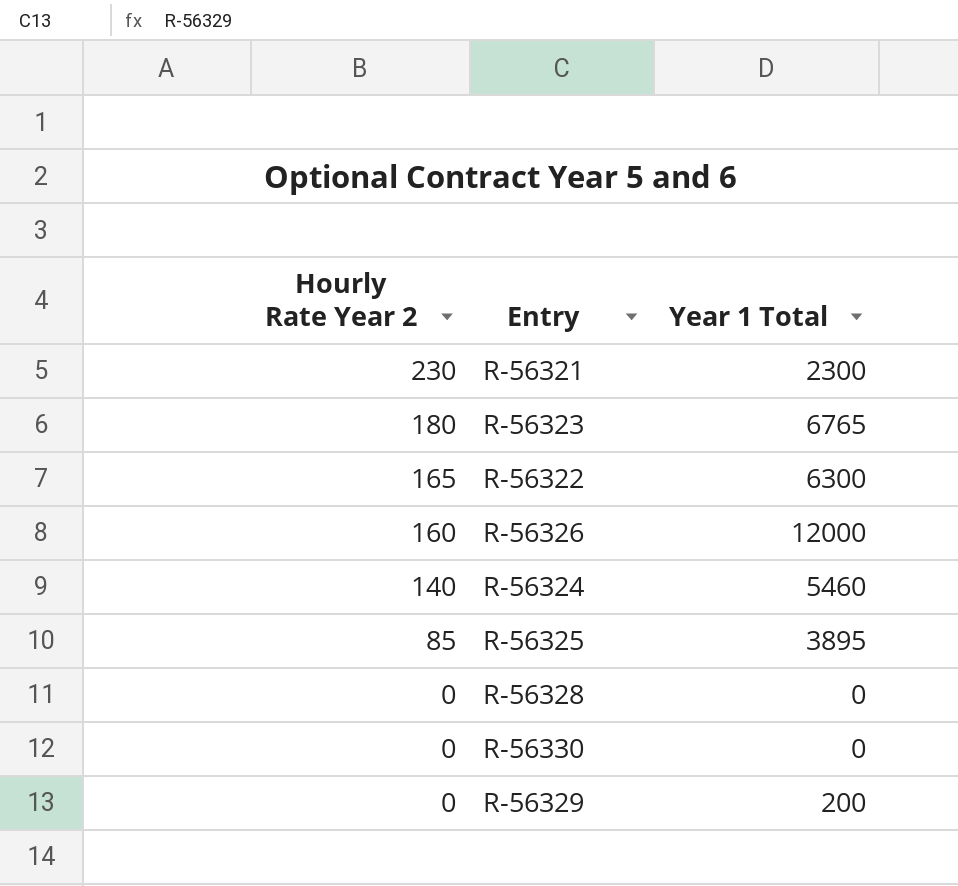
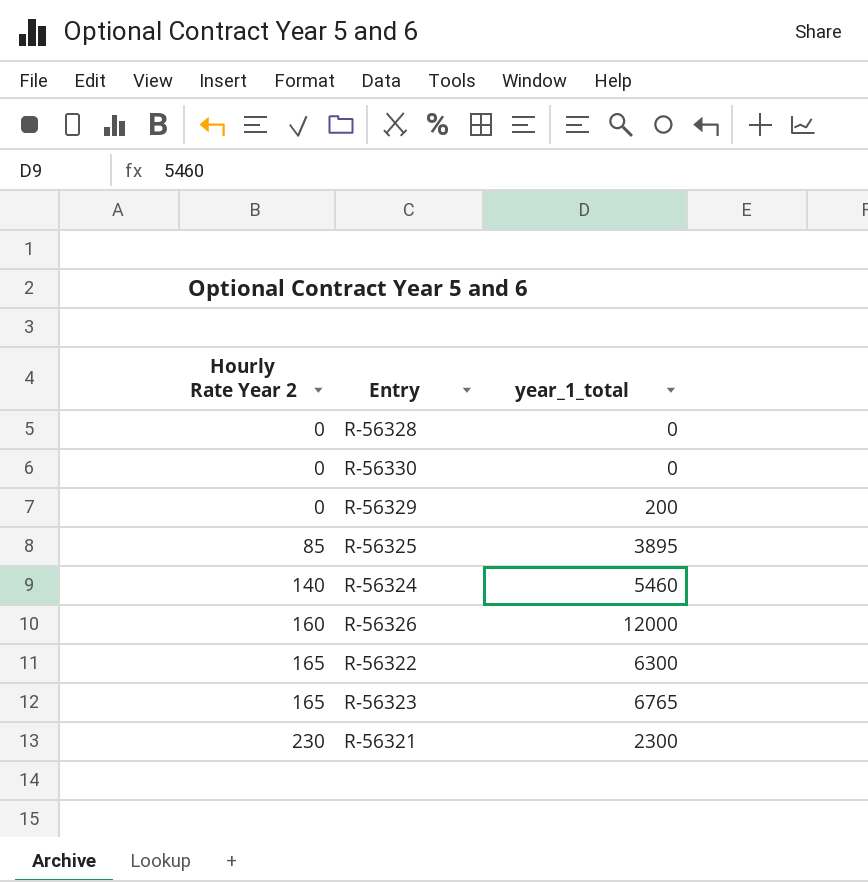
row order: Hourly Rate Year 2 descending -> Hourly Rate Year 2 ascending
column name: Year 1 Total -> year_1_total
R-56323 | Hourly Rate Year 2: 180 -> 165

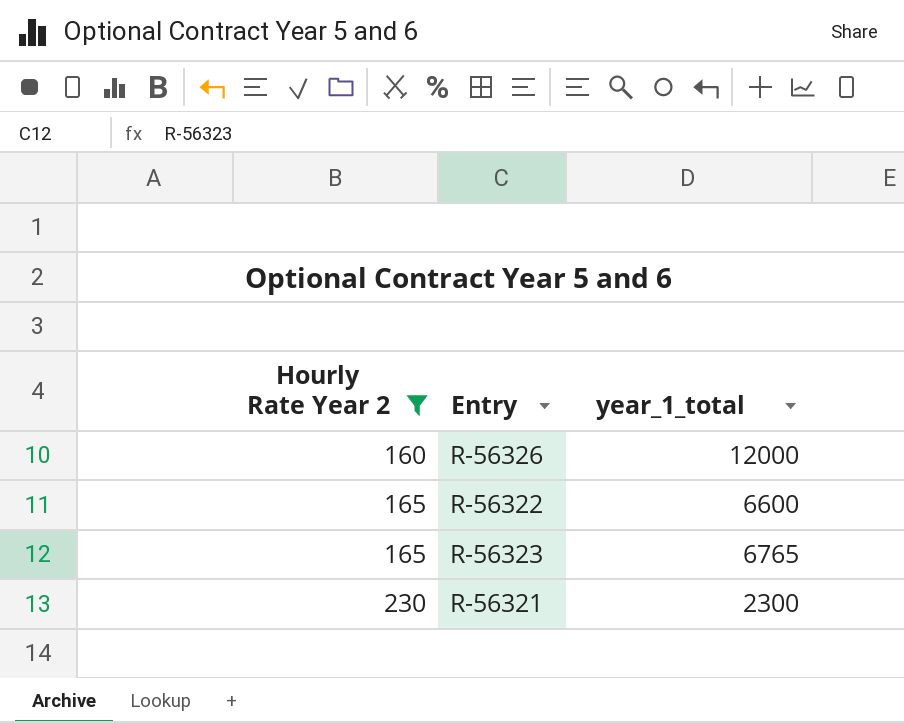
filter: none -> Hourly Rate Year 2 >= 160
R-56322 | year_1_total: 6300 -> 6600

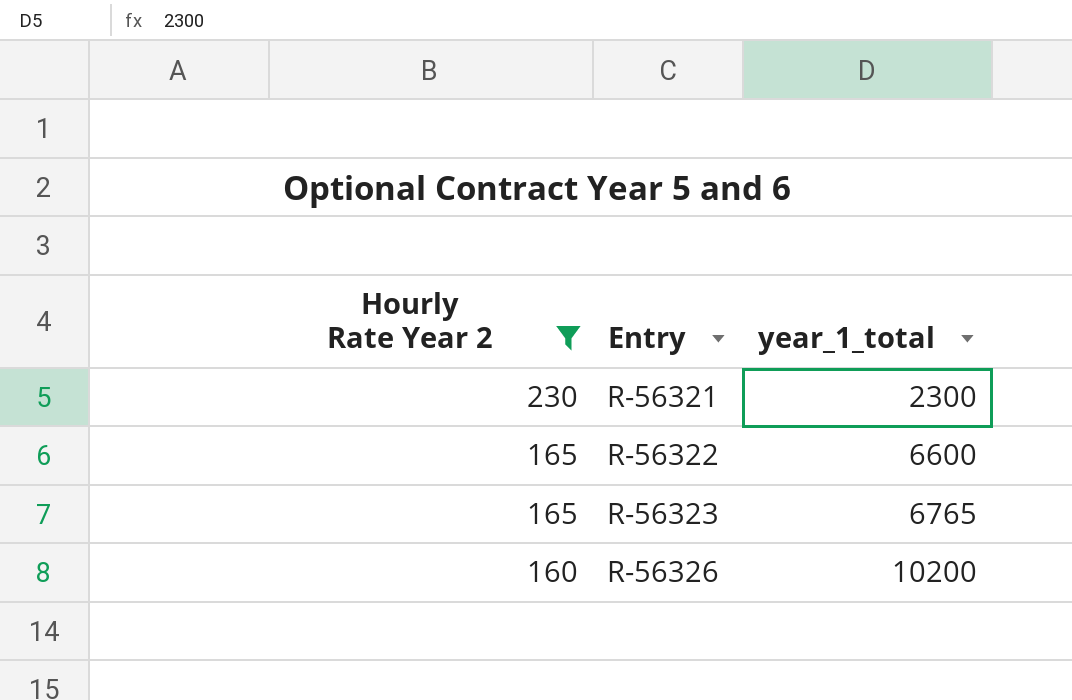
row order: Hourly Rate Year 2 ascending -> Hourly Rate Year 2 descending
R-56326 | year_1_total: 12000 -> 10200

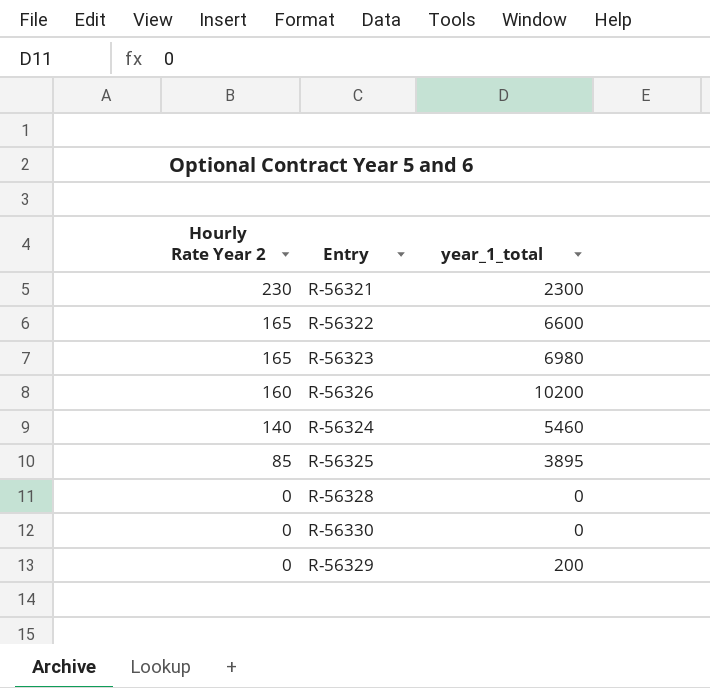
filter: Hourly Rate Year 2 >= 160 -> none
R-56323 | year_1_total: 6765 -> 6980

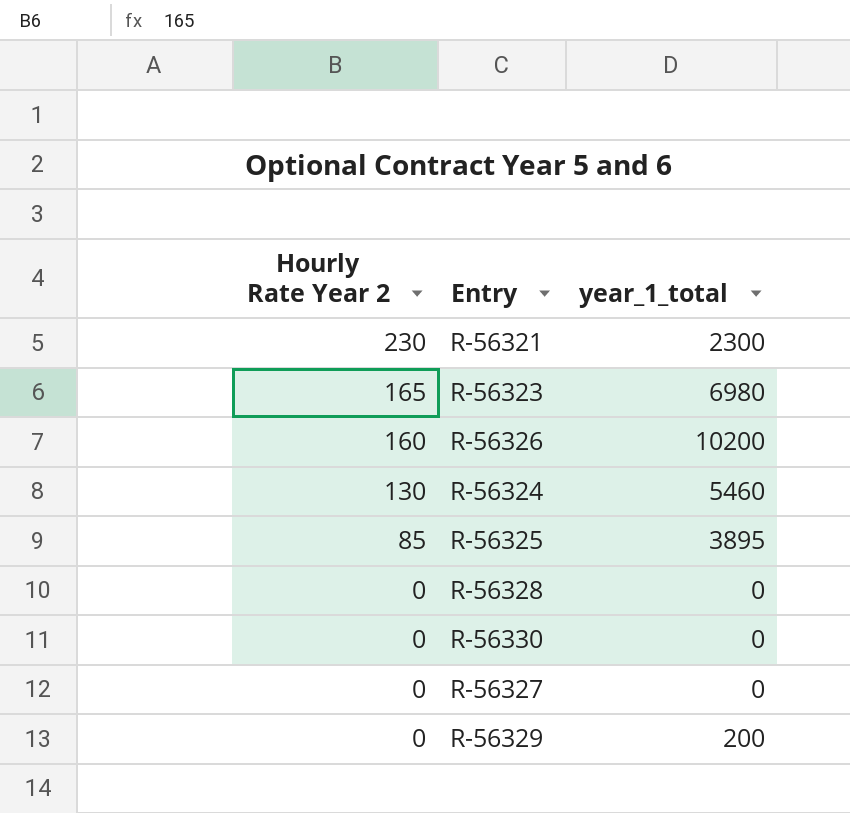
row R-56322: 165 | 6600 -> none
R-56324 | Hourly Rate Year 2: 140 -> 130
row R-56327: none -> 0 | 0

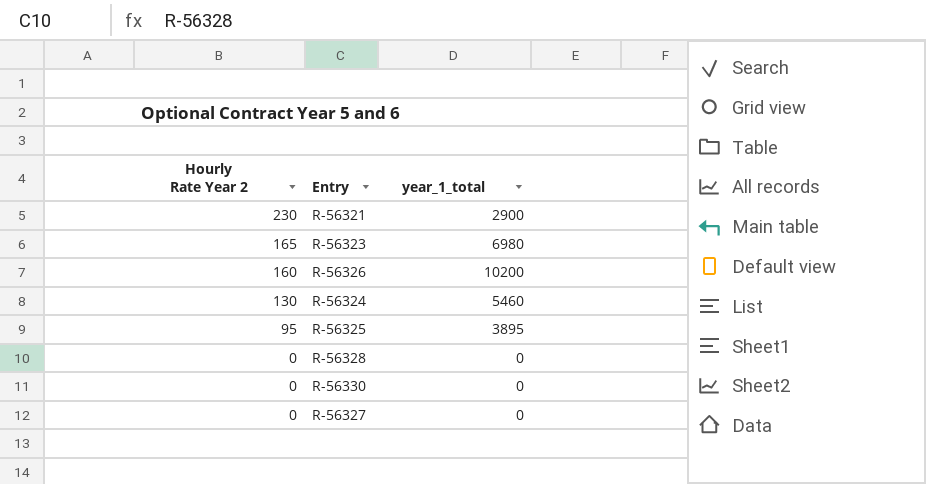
row R-56329: 0 | 200 -> none
R-56321 | year_1_total: 2300 -> 2900
R-56325 | Hourly Rate Year 2: 85 -> 95

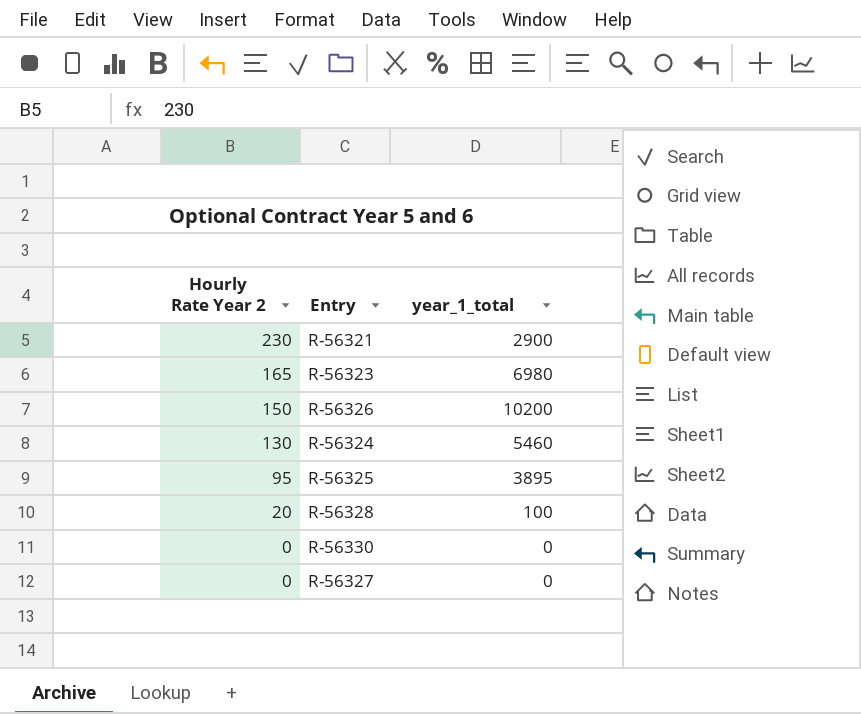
R-56326 | Hourly Rate Year 2: 160 -> 150
R-56328 | Hourly Rate Year 2: 0 -> 20
R-56328 | year_1_total: 0 -> 100

